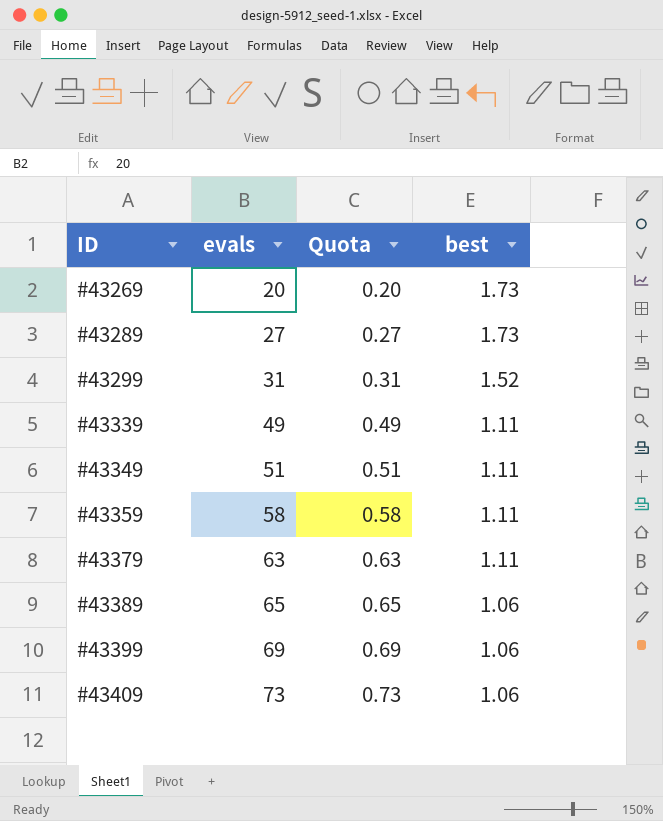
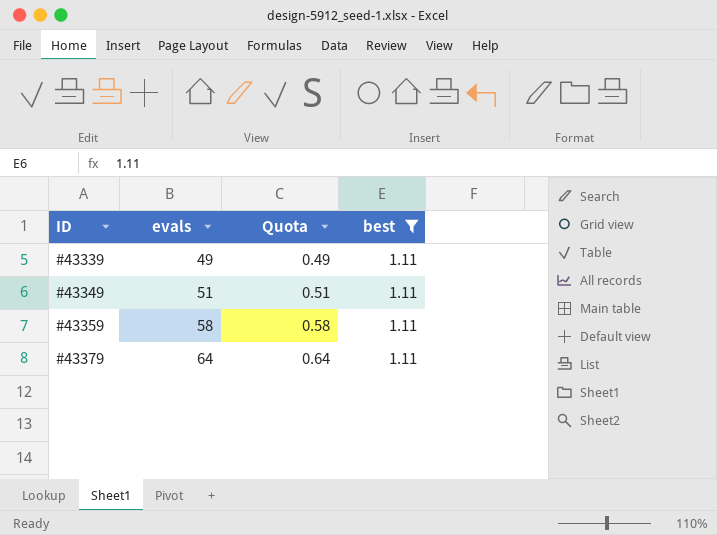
filter: none -> best = 1.11
#43379 | evals: 63 -> 64
#43379 | Quota: 0.63 -> 0.64

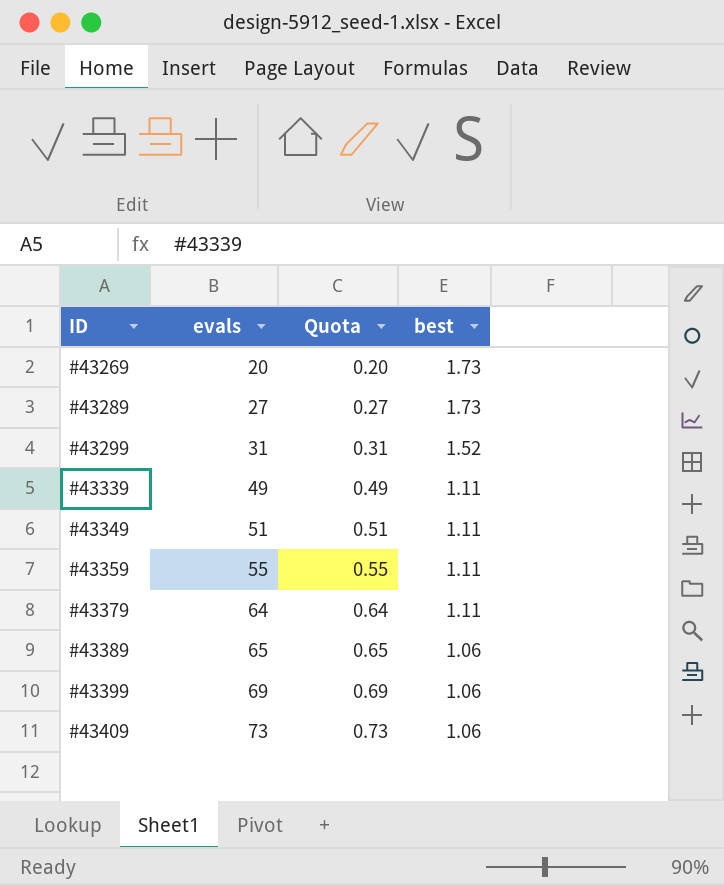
filter: best = 1.11 -> none
#43359 | evals: 58 -> 55
#43359 | Quota: 0.58 -> 0.55

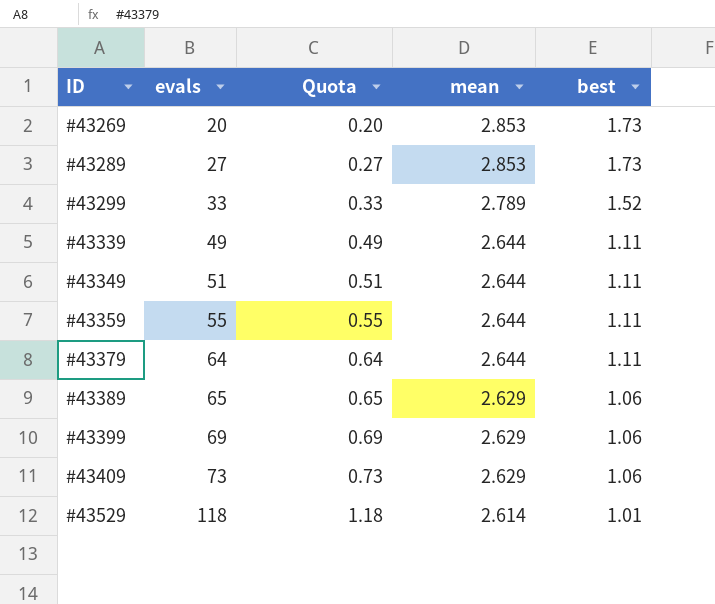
column mean | position: none -> 4
#43299 | evals: 31 -> 33
#43299 | Quota: 0.31 -> 0.33
row #43529: none -> 118 | 1.18 | 2.614 | 1.01

